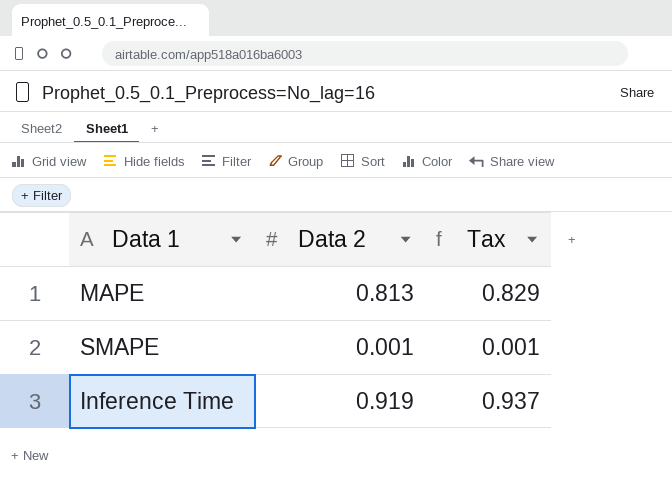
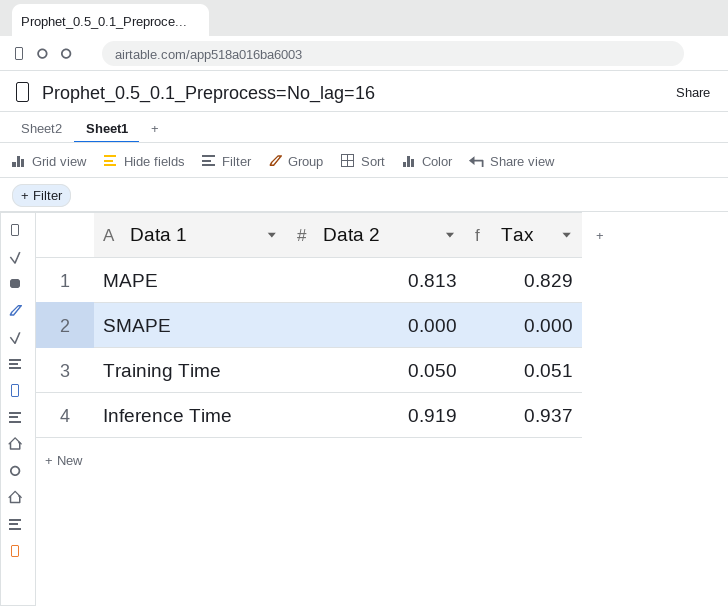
SMAPE | Data 2: 0.001 -> 0.000
SMAPE | Tax: 0.001 -> 0.000
row Training Time: none -> 0.050 | 0.051

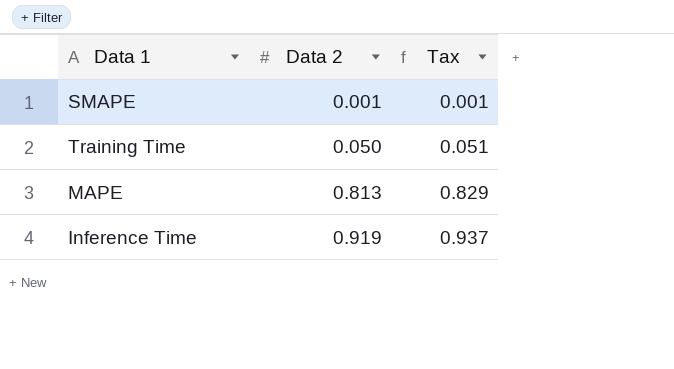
row order: none -> Data 2 ascending
SMAPE | Data 2: 0.000 -> 0.001
SMAPE | Tax: 0.000 -> 0.001

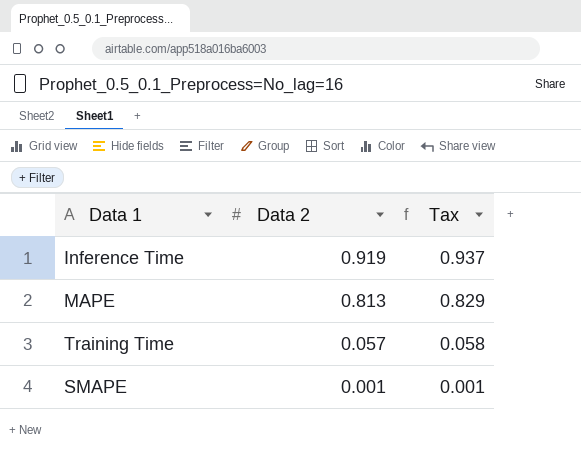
row order: Data 2 ascending -> Data 2 descending
Training Time | Data 2: 0.050 -> 0.057
Training Time | Tax: 0.051 -> 0.058

